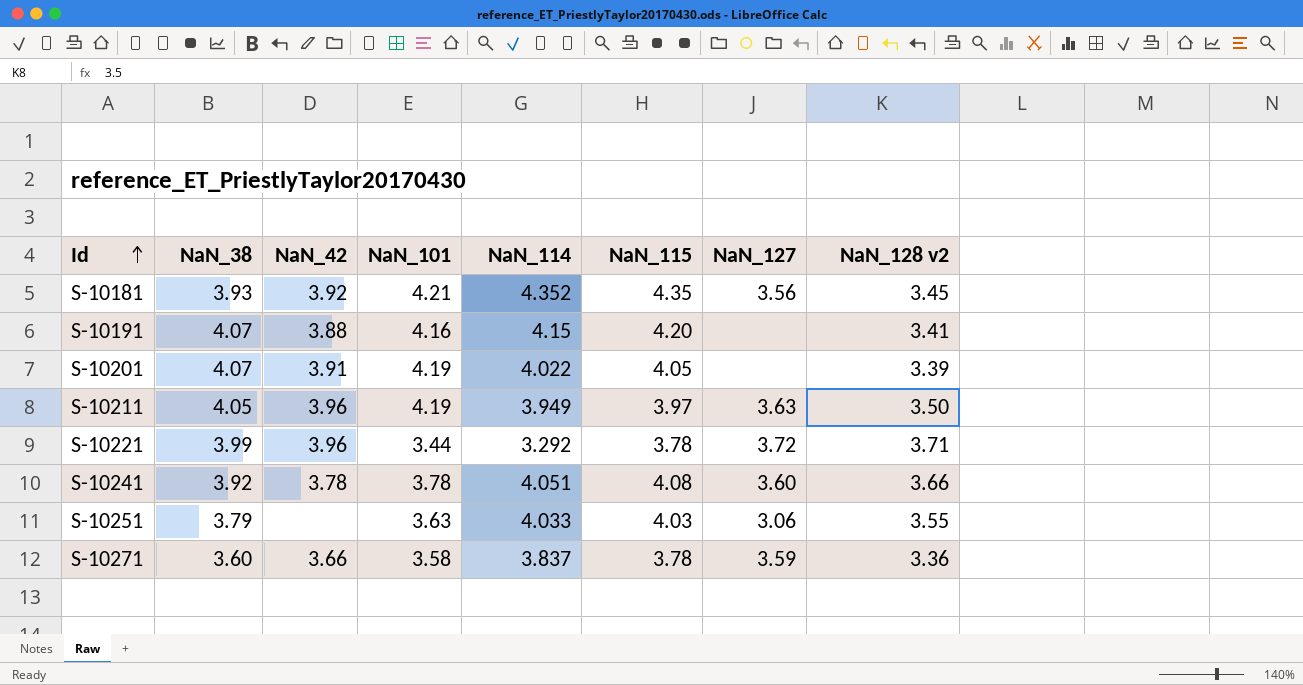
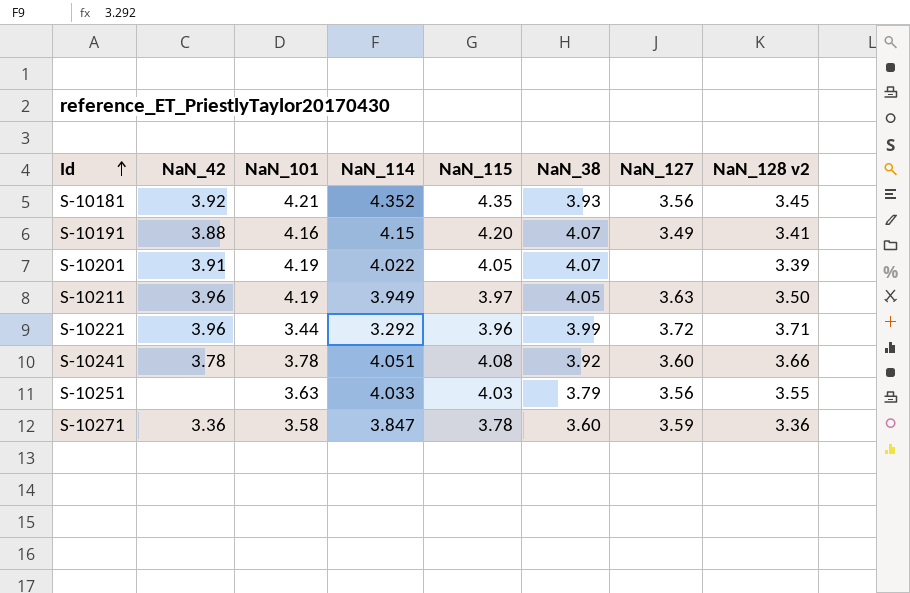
column NaN_38 | position: 2 -> 6
S-10191 | NaN_127: none -> 3.49
S-10221 | NaN_115: 3.78 -> 3.96
S-10251 | NaN_127: 3.06 -> 3.56
S-10271 | NaN_42: 3.66 -> 3.36
S-10271 | NaN_114: 3.837 -> 3.847

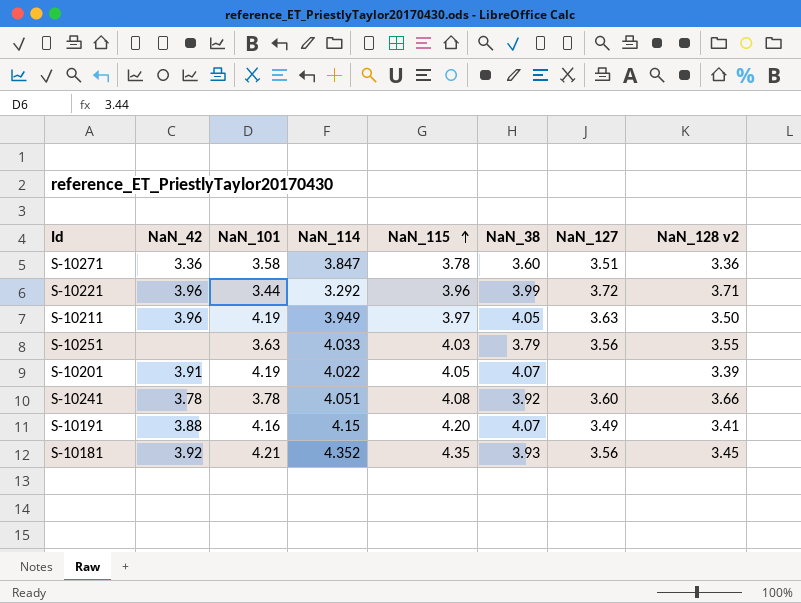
row order: Id ascending -> NaN_115 ascending
S-10271 | NaN_127: 3.59 -> 3.51

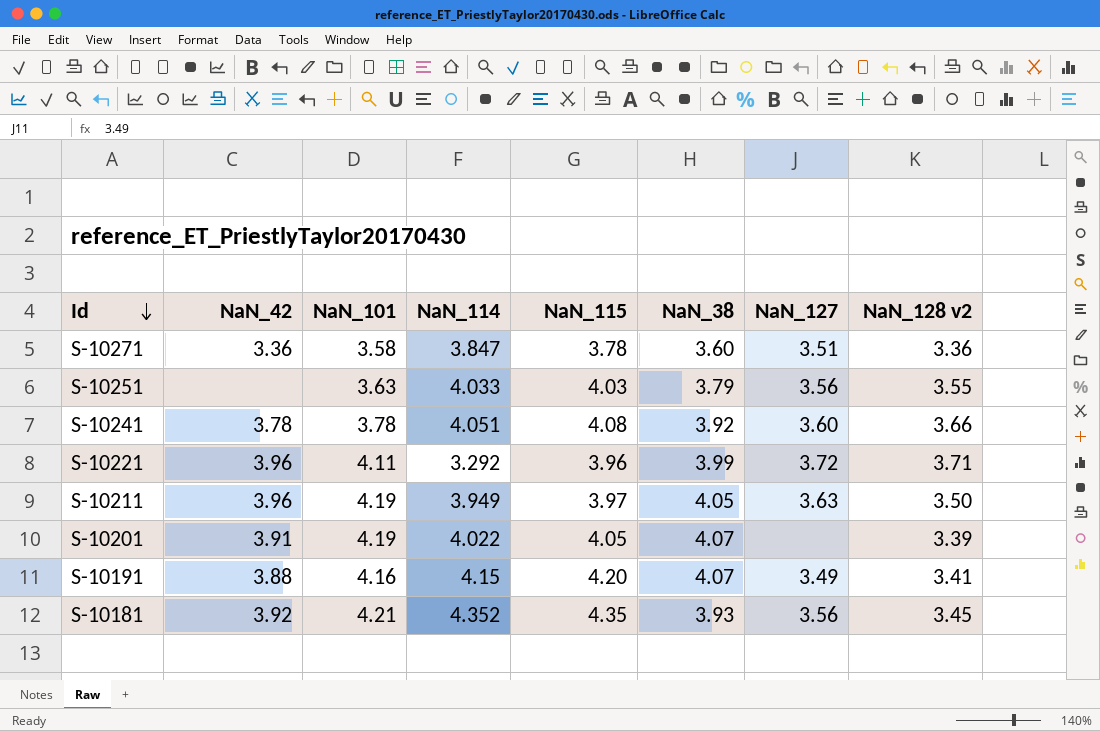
row order: NaN_115 ascending -> Id descending
S-10221 | NaN_101: 3.44 -> 4.11

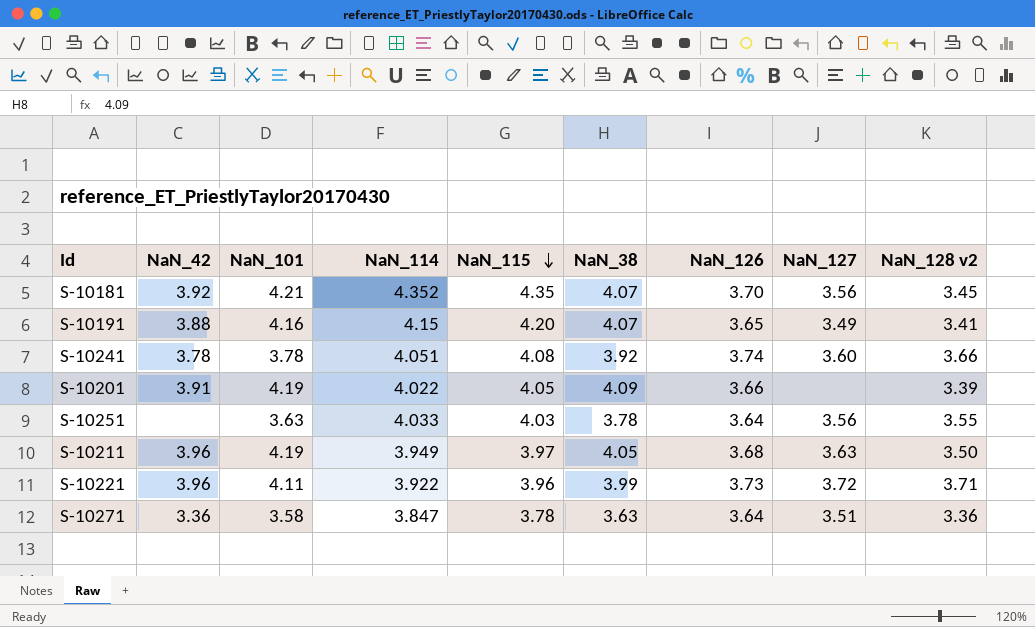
row order: Id descending -> NaN_115 descending
column NaN_126 | position: none -> 7
S-10181 | NaN_38: 3.93 -> 4.07
S-10201 | NaN_38: 4.07 -> 4.09
S-10251 | NaN_38: 3.79 -> 3.78
S-10221 | NaN_114: 3.292 -> 3.922
S-10271 | NaN_38: 3.60 -> 3.63

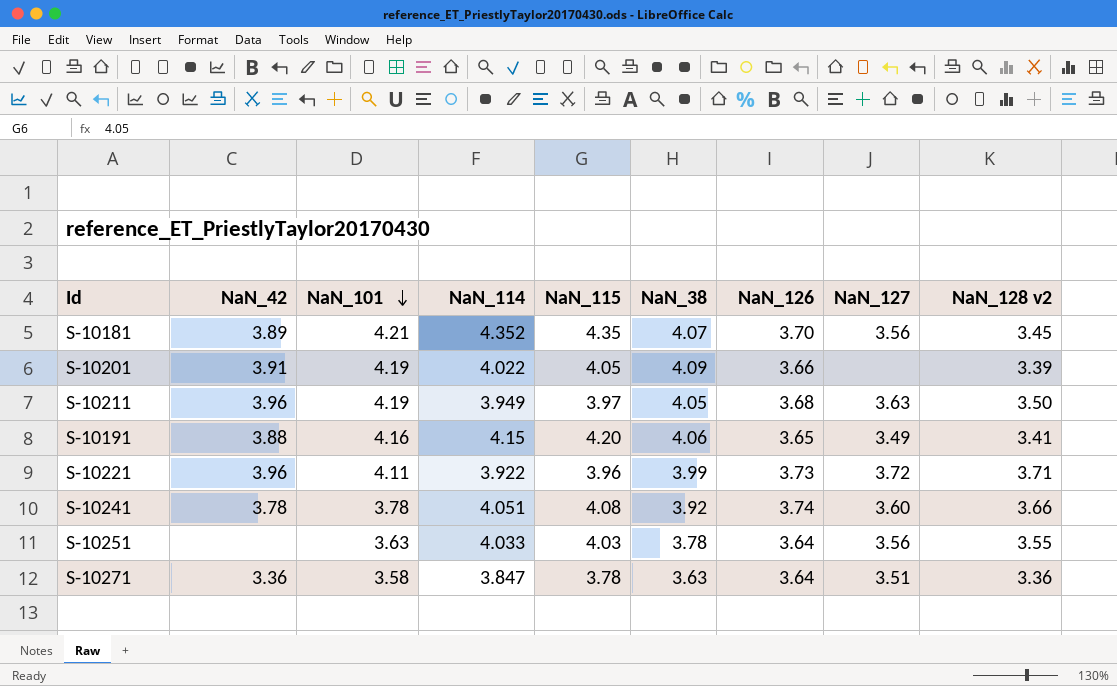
row order: NaN_115 descending -> NaN_101 descending
S-10181 | NaN_42: 3.92 -> 3.89
S-10191 | NaN_38: 4.07 -> 4.06

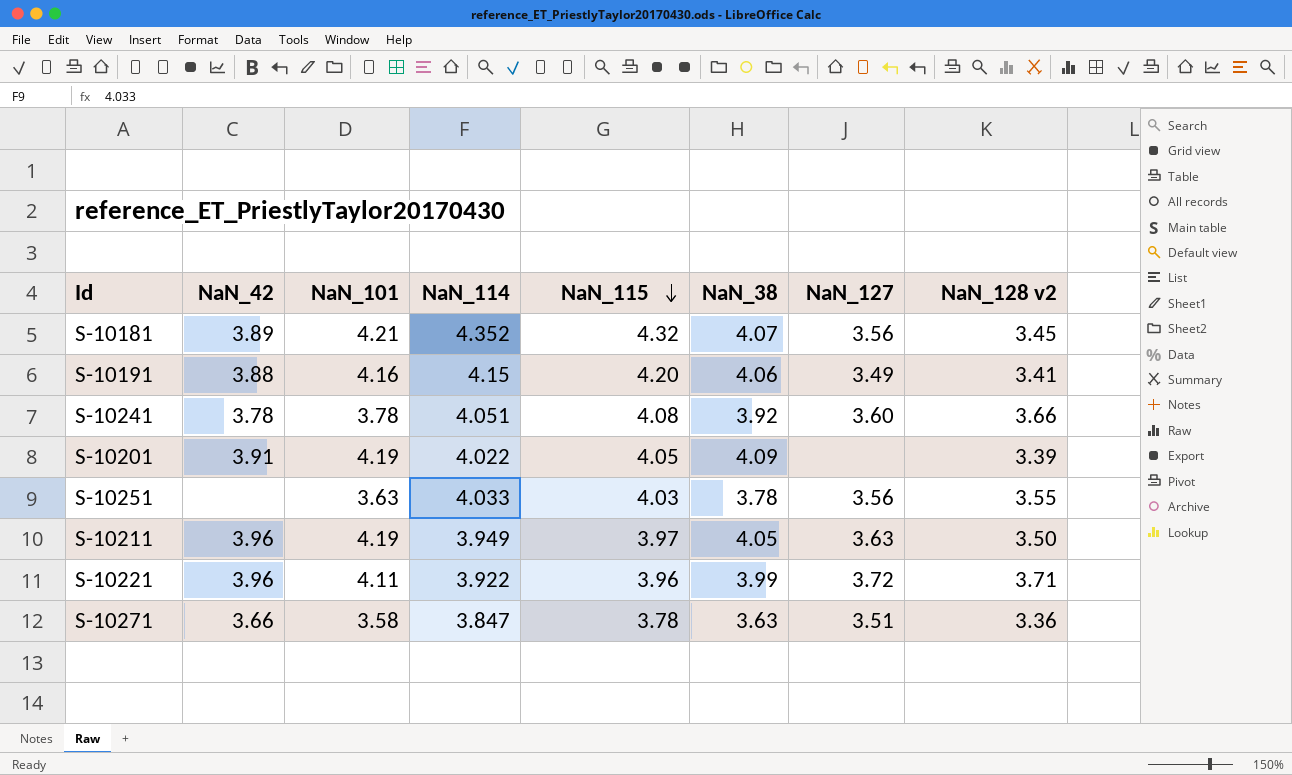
row order: NaN_101 descending -> NaN_115 descending
column NaN_126 | position: 7 -> none
S-10181 | NaN_115: 4.35 -> 4.32
S-10271 | NaN_42: 3.36 -> 3.66

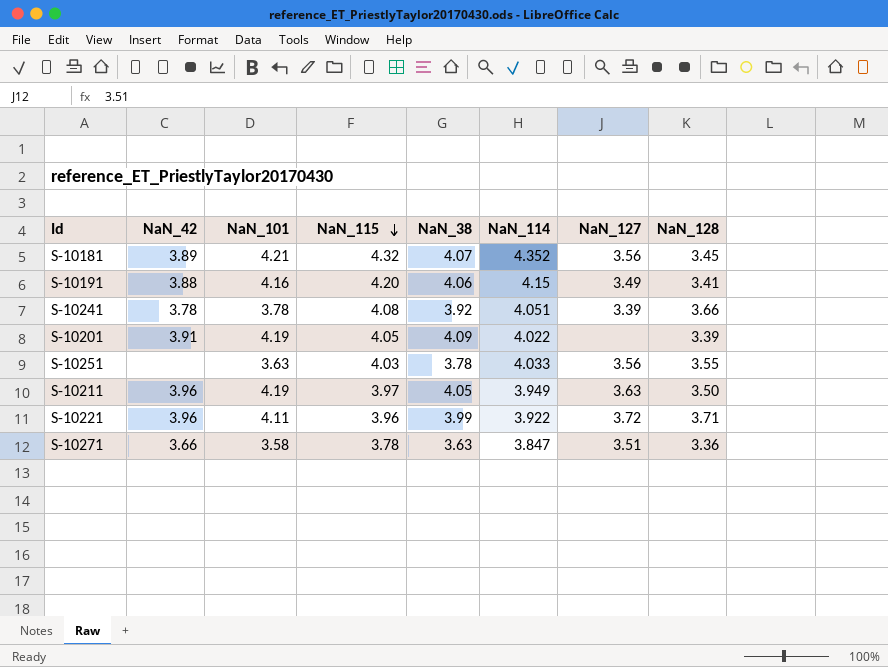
column NaN_114 | position: 4 -> 6
column name: NaN_128 v2 -> NaN_128
S-10241 | NaN_127: 3.60 -> 3.39

